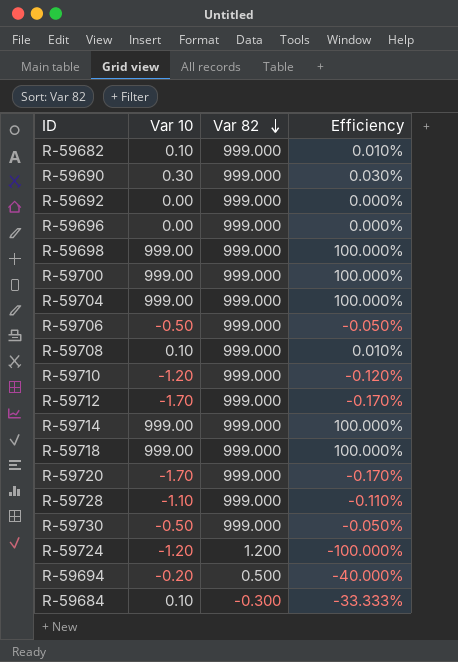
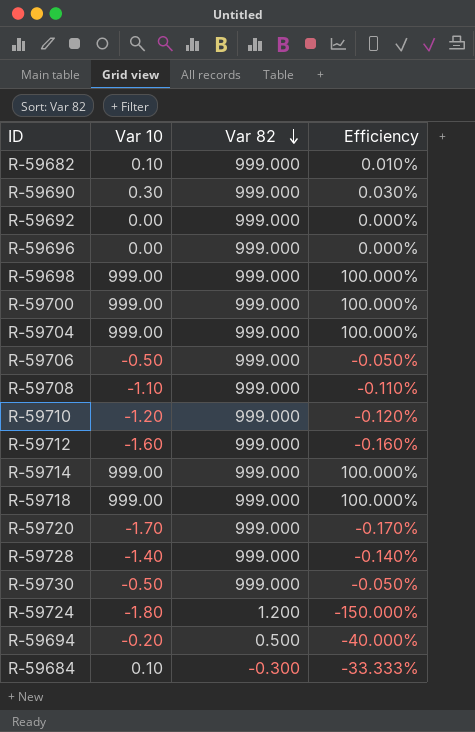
R-59708 | Var 10: 0.10 -> -1.10
R-59708 | Efficiency: 0.010% -> -0.110%
R-59712 | Var 10: -1.70 -> -1.60
R-59712 | Efficiency: -0.170% -> -0.160%
R-59728 | Var 10: -1.10 -> -1.40
R-59728 | Efficiency: -0.110% -> -0.140%
R-59724 | Var 10: -1.20 -> -1.80
R-59724 | Efficiency: -100.000% -> -150.000%

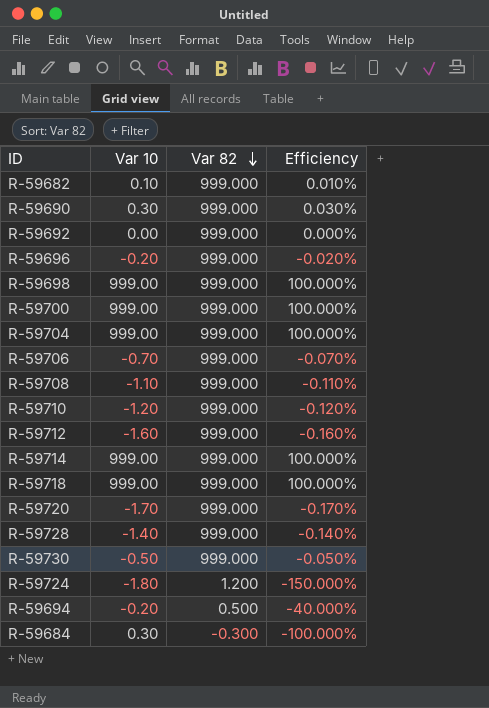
R-59696 | Var 10: 0.00 -> -0.20
R-59696 | Efficiency: 0.000% -> -0.020%
R-59706 | Var 10: -0.50 -> -0.70
R-59706 | Efficiency: -0.050% -> -0.070%
R-59684 | Var 10: 0.10 -> 0.30
R-59684 | Efficiency: -33.333% -> -100.000%

